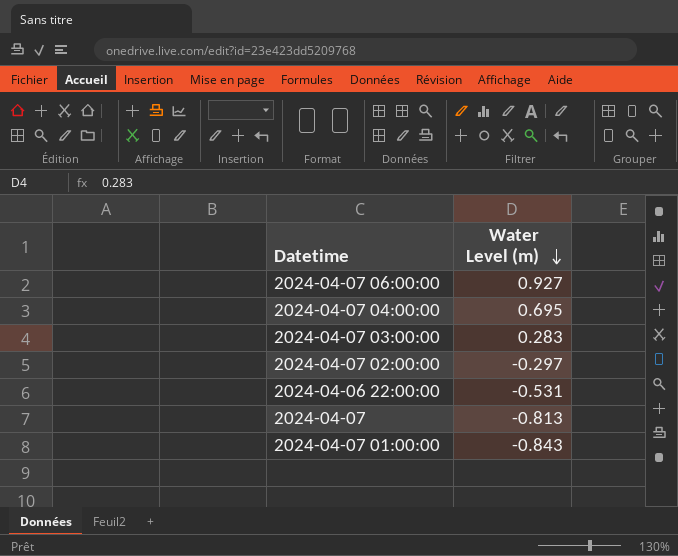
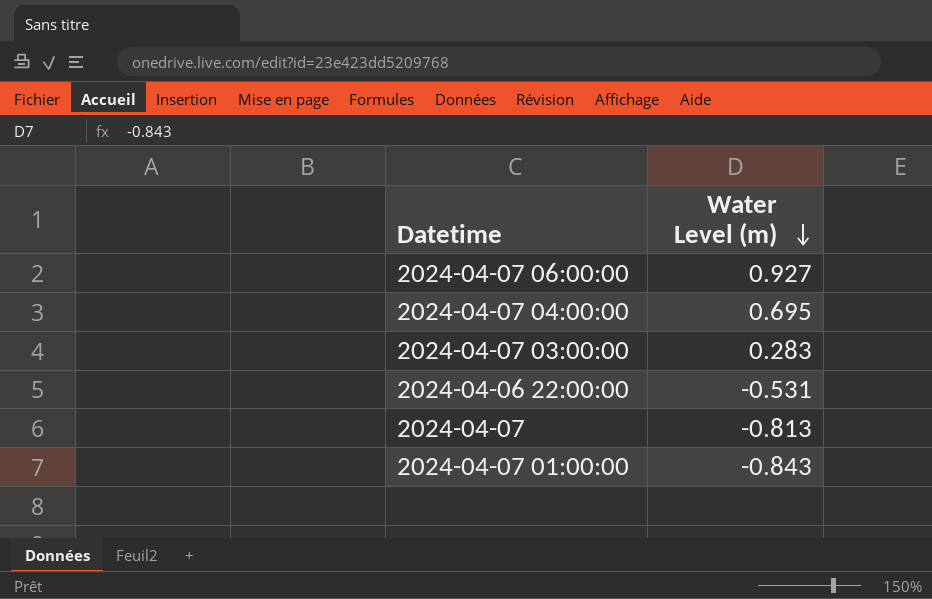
row 2024-04-07 02:00:00: -0.297 -> none

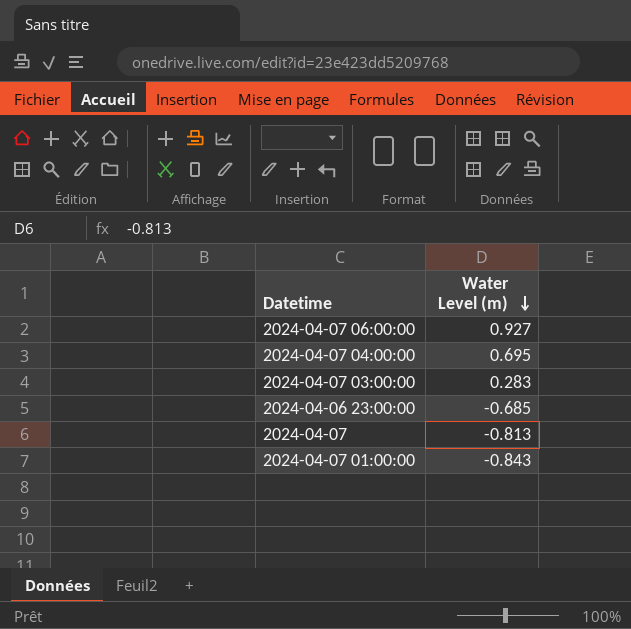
row 2024-04-06 22:00:00: -0.531 -> none
row 2024-04-06 23:00:00: none -> -0.685

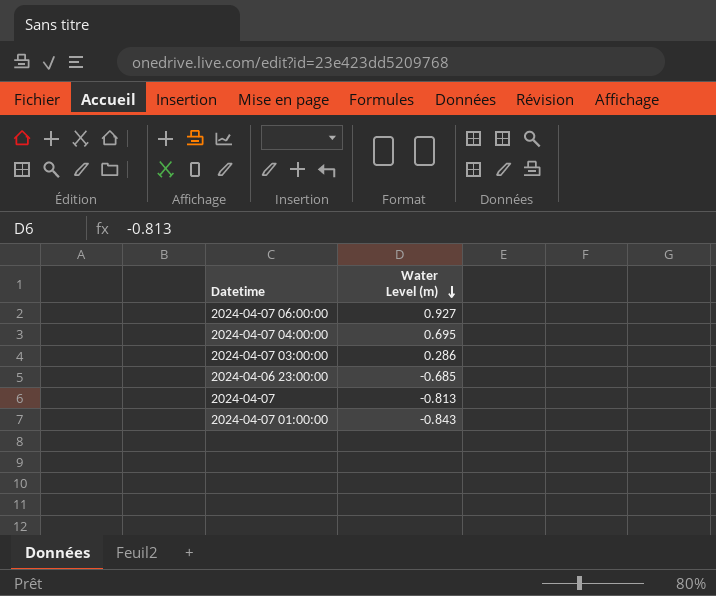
2024-04-07 03:00:00 | Water Level (m): 0.283 -> 0.286

